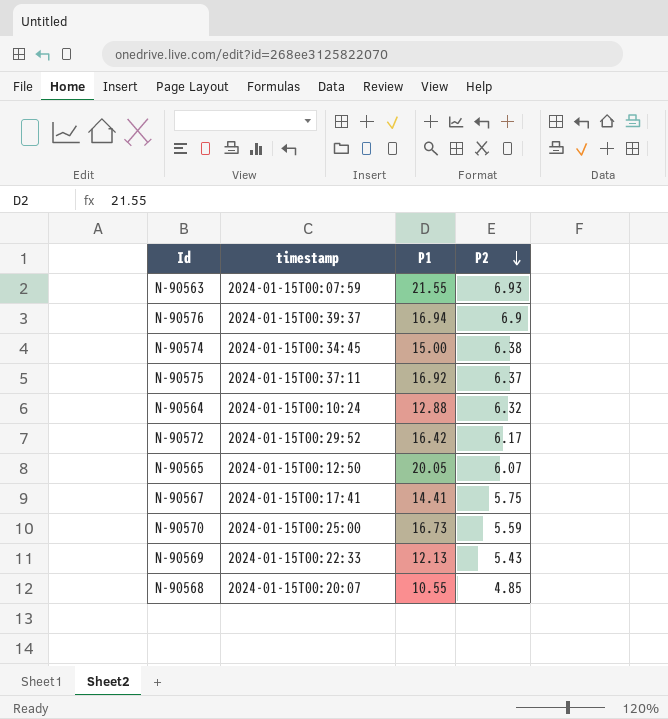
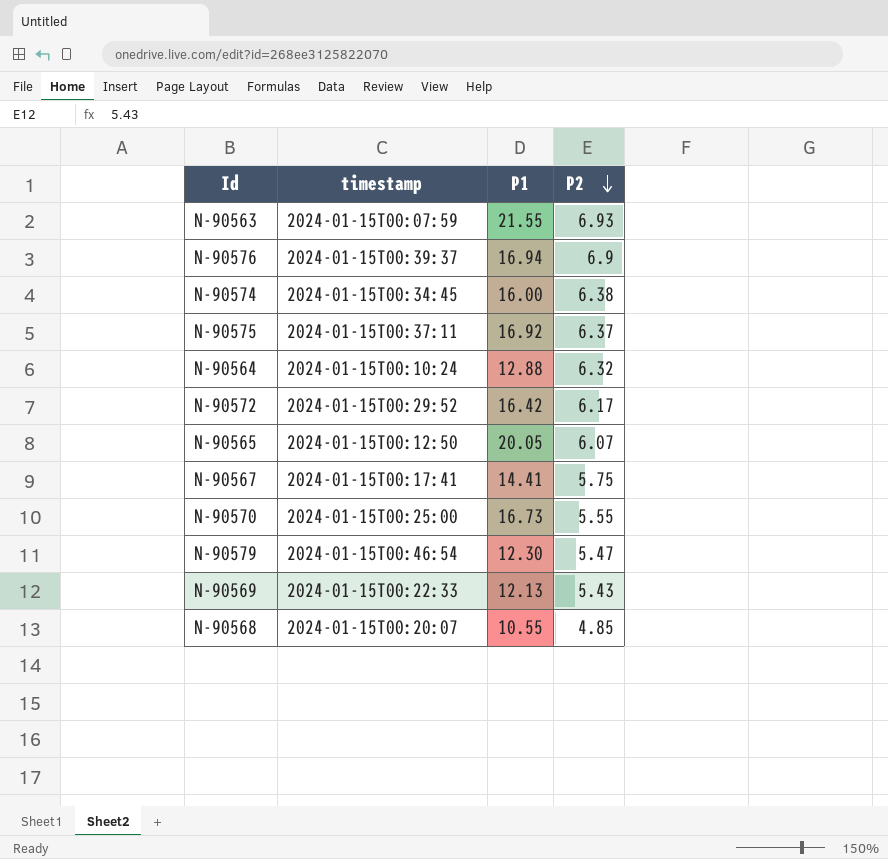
N-90574 | P1: 15.00 -> 16.00
N-90570 | P2: 5.59 -> 5.55
row N-90579: none -> 2024-01-15T00:46:54 | 12.30 | 5.47

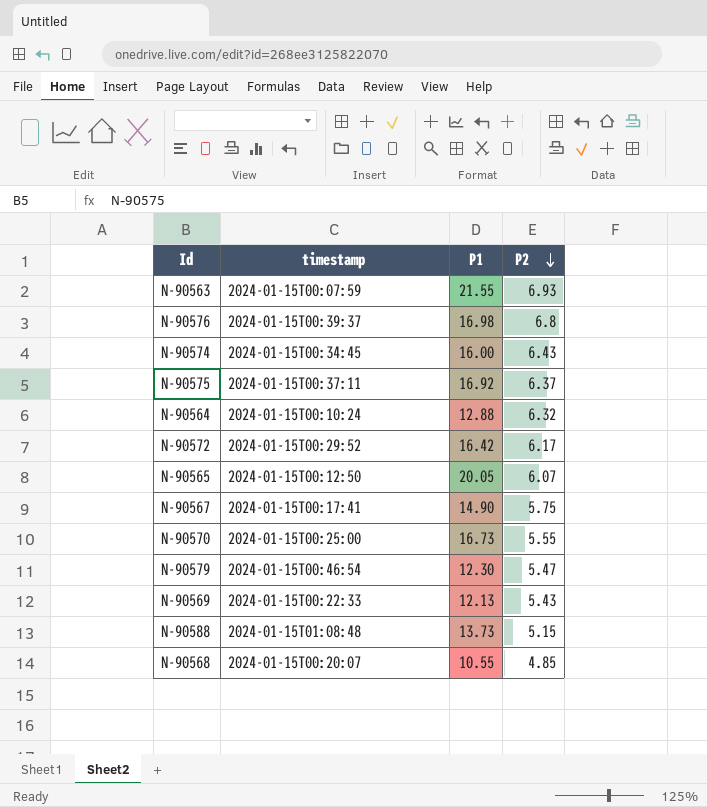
N-90576 | P1: 16.94 -> 16.98
N-90576 | P2: 6.9 -> 6.8
N-90574 | P2: 6.38 -> 6.43
N-90567 | P1: 14.41 -> 14.90
row N-90588: none -> 2024-01-15T01:08:48 | 13.73 | 5.15

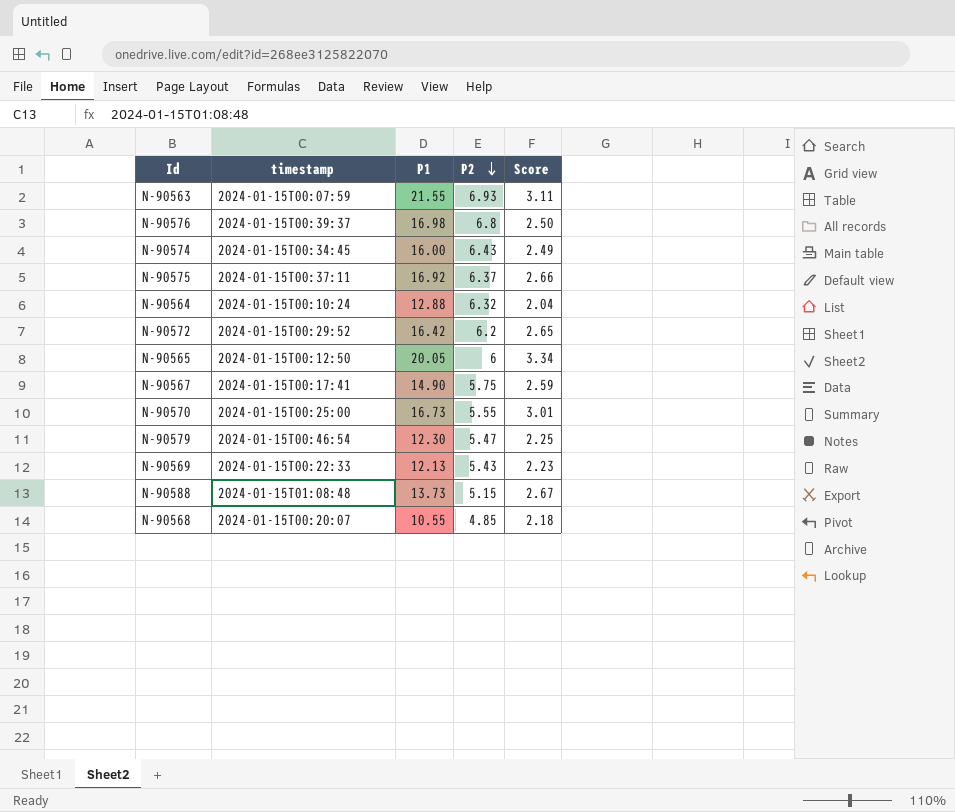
column Score | formula: none -> [P1] / [P2]
N-90572 | P2: 6.17 -> 6.2
N-90565 | P2: 6.07 -> 6

